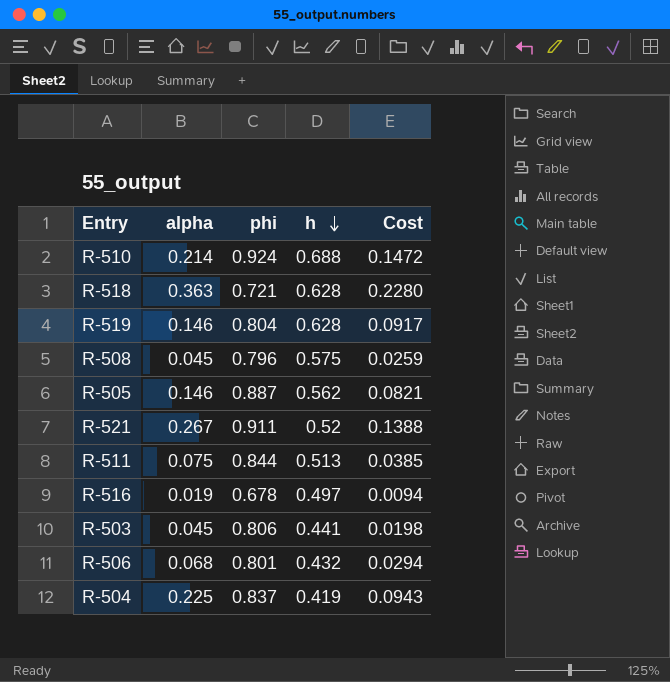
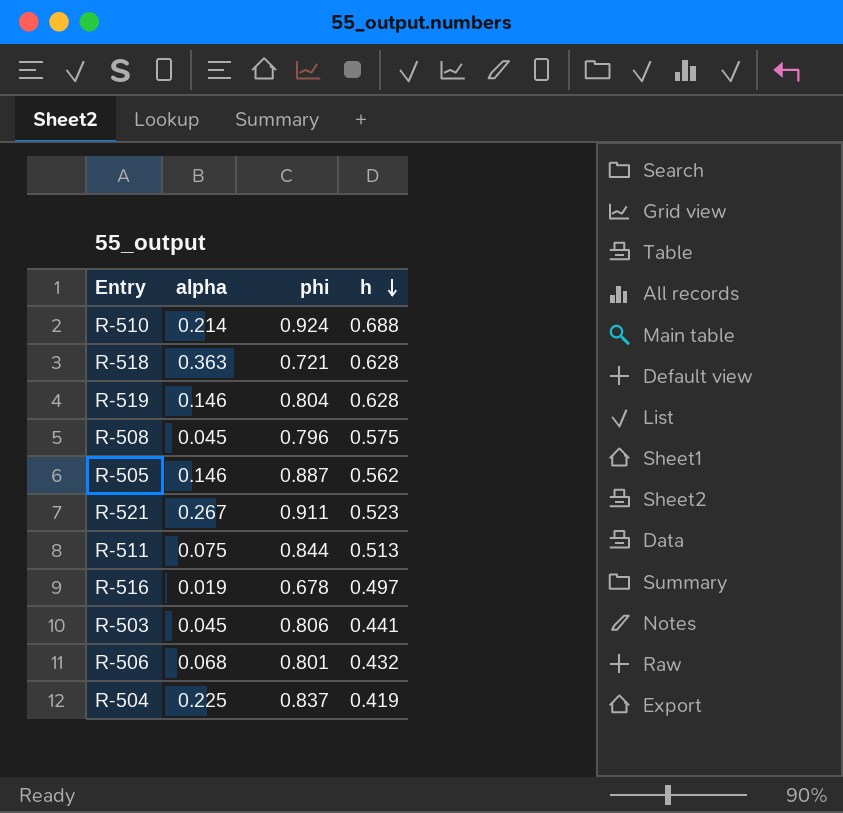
column Cost | formula: [alpha] * [h] -> none
R-521 | h: 0.52 -> 0.523

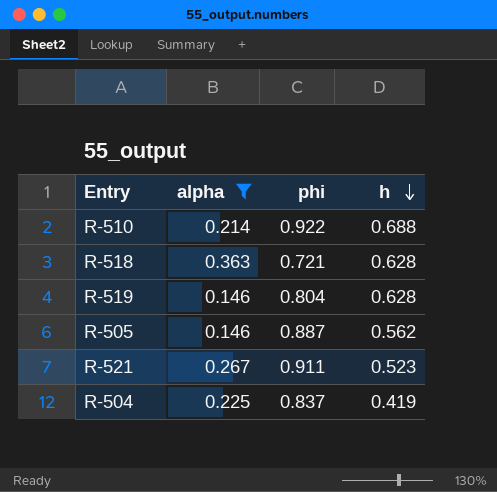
filter: none -> alpha >= 0.146
R-510 | phi: 0.924 -> 0.922

